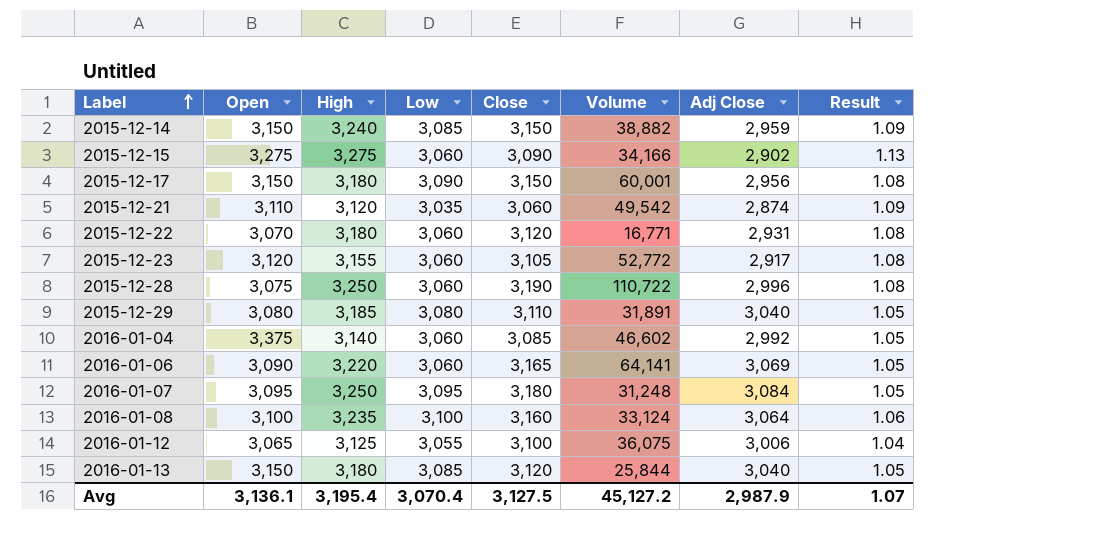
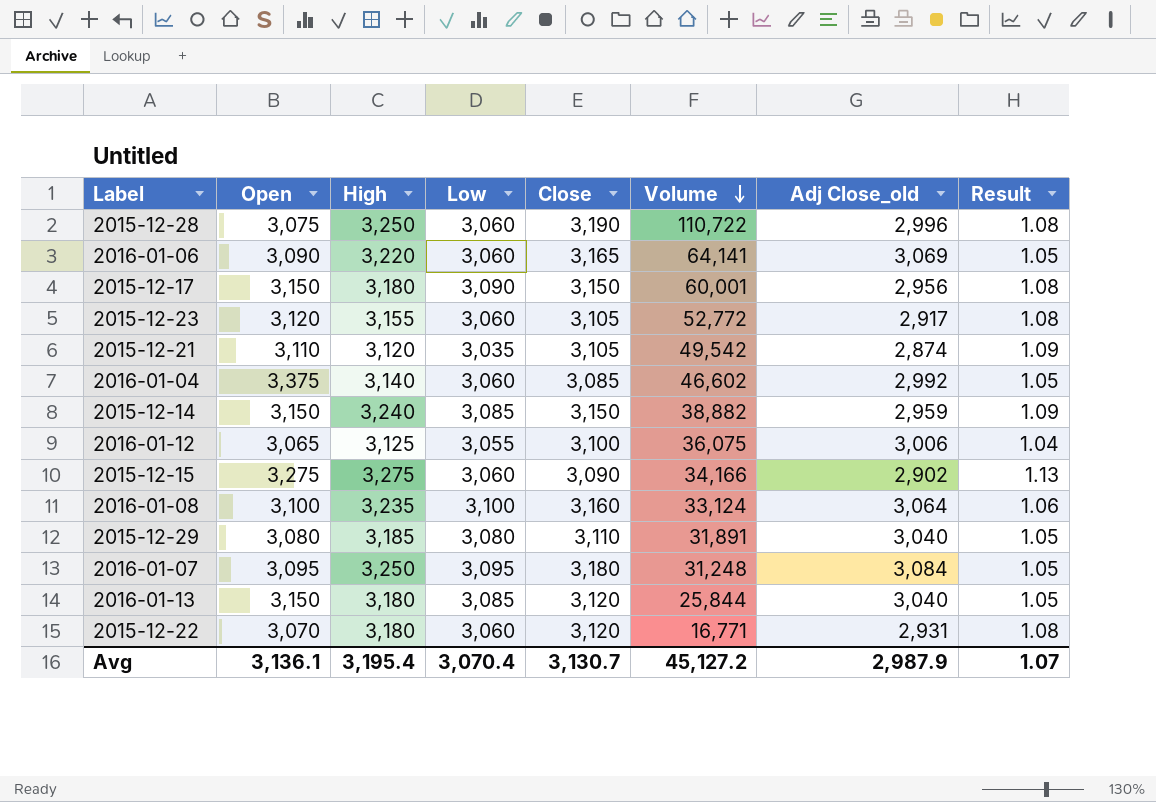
row order: Label ascending -> Volume descending
column name: Adj Close -> Adj Close_old
2015-12-21 | Close: 3,060 -> 3,105
Avg | Close: 3,127.5 -> 3,130.7

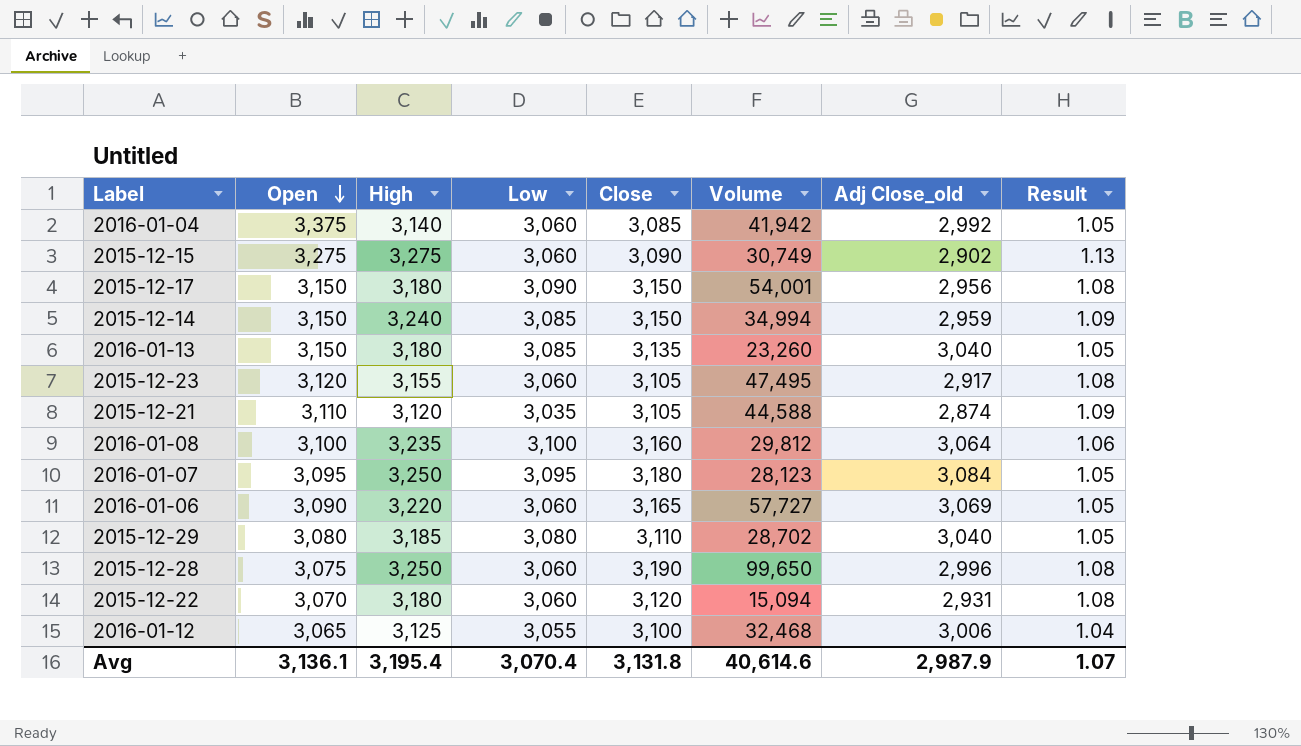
row order: Volume descending -> Open descending
2016-01-04 | Volume: 46,602 -> 41,942
2015-12-15 | Volume: 34,166 -> 30,749
2015-12-17 | Volume: 60,001 -> 54,001
2015-12-14 | Volume: 38,882 -> 34,994
2016-01-13 | Close: 3,120 -> 3,135
2016-01-13 | Volume: 25,844 -> 23,260
2015-12-23 | Volume: 52,772 -> 47,495
2015-12-21 | Volume: 49,542 -> 44,588
2016-01-08 | Volume: 33,124 -> 29,812
2016-01-07 | Volume: 31,248 -> 28,123
2016-01-06 | Volume: 64,141 -> 57,727
2015-12-29 | Volume: 31,891 -> 28,702
2015-12-28 | Volume: 110,722 -> 99,650
2015-12-22 | Volume: 16,771 -> 15,094
2016-01-12 | Volume: 36,075 -> 32,468
Avg | Close: 3,130.7 -> 3,131.8
Avg | Volume: 45,127.2 -> 40,614.6

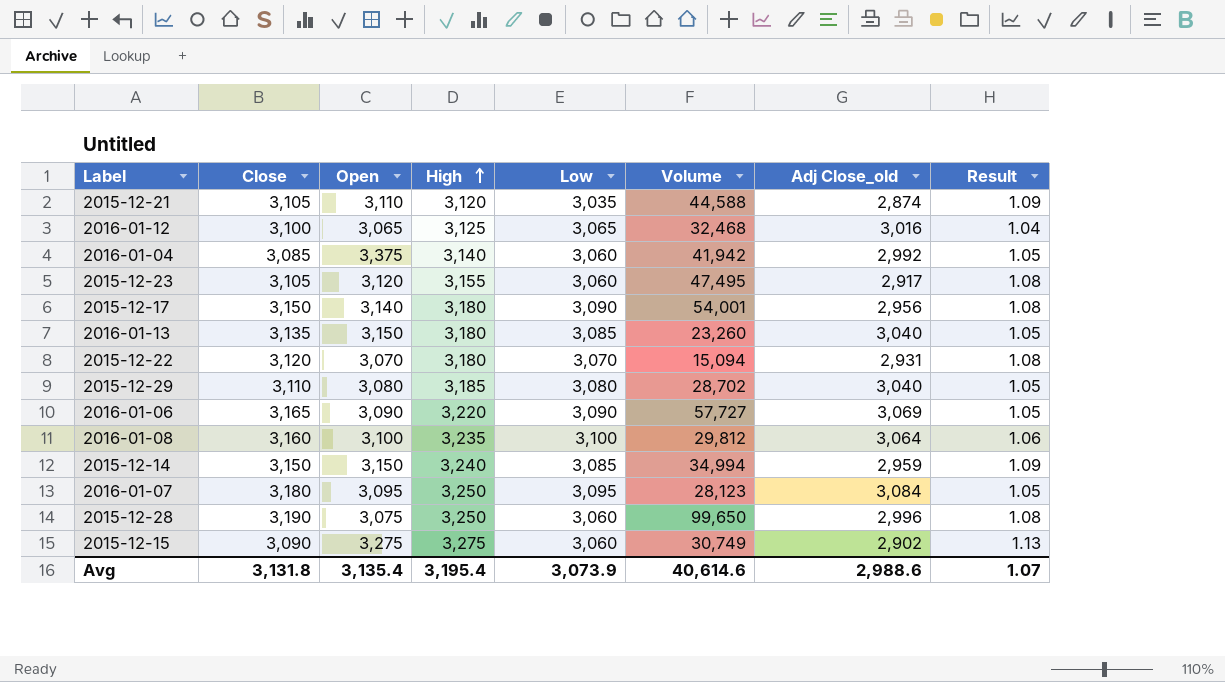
row order: Open descending -> High ascending
column Close | position: 5 -> 2
2016-01-12 | Low: 3,055 -> 3,065
2016-01-12 | Adj Close_old: 3,006 -> 3,016
2015-12-17 | Open: 3,150 -> 3,140
2015-12-22 | Low: 3,060 -> 3,070
2016-01-06 | Low: 3,060 -> 3,090
Avg | Open: 3,136.1 -> 3,135.4
Avg | Low: 3,070.4 -> 3,073.9
Avg | Adj Close_old: 2,987.9 -> 2,988.6

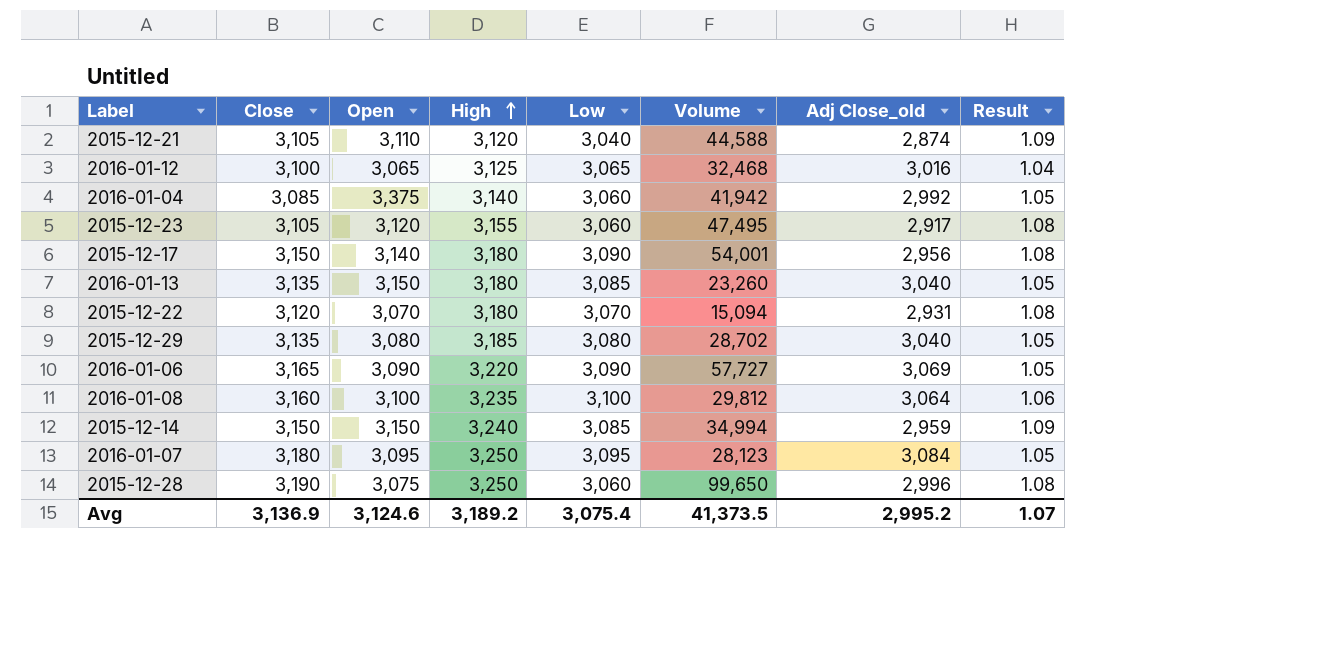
row 2015-12-15: 3,090 | 3,275 | 3,275 | 3,060 | 30,749 | 2,902 | 1.13 -> none
2015-12-21 | Low: 3,035 -> 3,040
2015-12-29 | Close: 3,110 -> 3,135
Avg | Close: 3,131.8 -> 3,136.9
Avg | Open: 3,135.4 -> 3,124.6
Avg | High: 3,195.4 -> 3,189.2
Avg | Low: 3,073.9 -> 3,075.4
Avg | Volume: 40,614.6 -> 41,373.5
Avg | Adj Close_old: 2,988.6 -> 2,995.2

